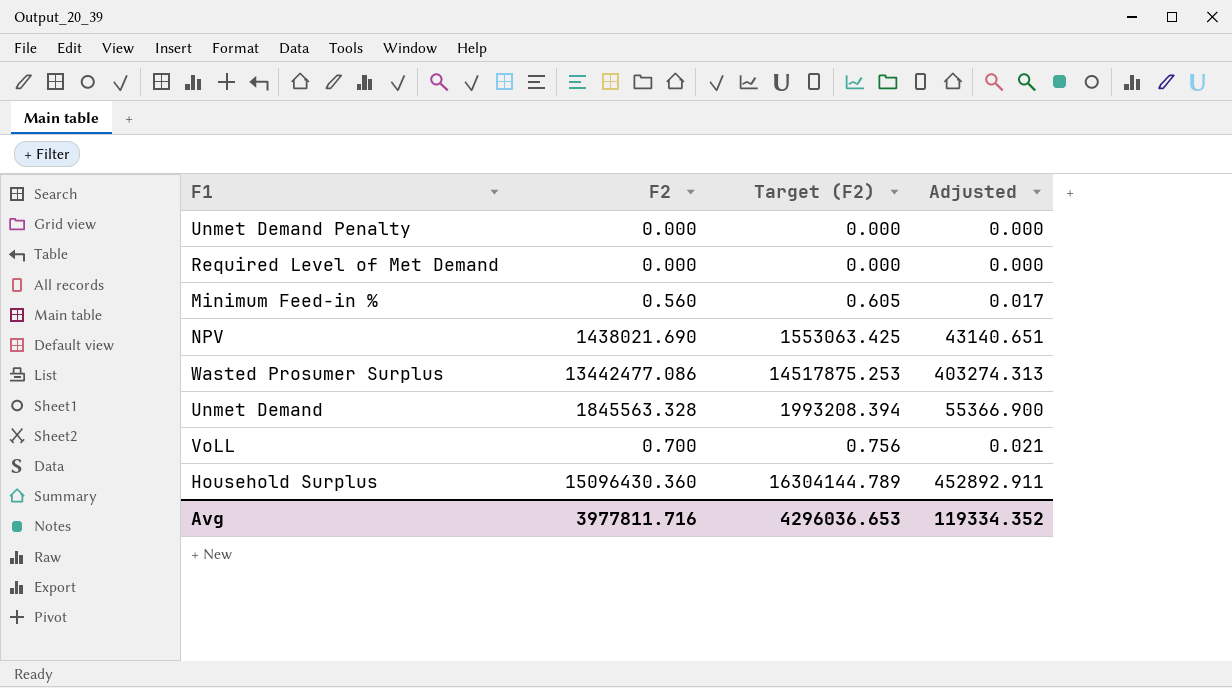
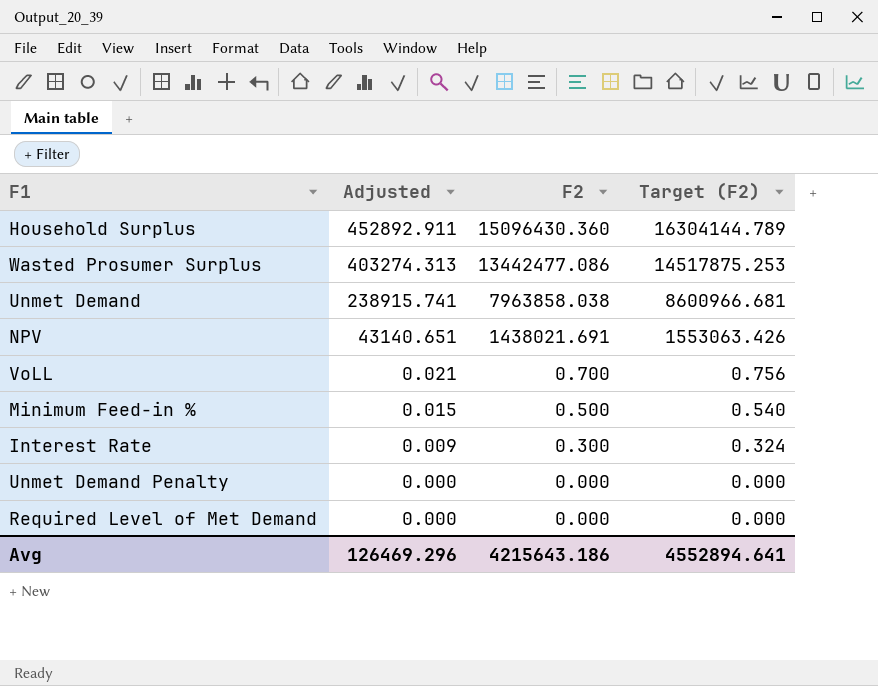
row order: none -> Adjusted descending
column Adjusted | position: 4 -> 2
Unmet Demand | Adjusted: 55366.900 -> 238915.741
Unmet Demand | F2: 1845563.328 -> 7963858.038
Unmet Demand | Target (F2): 1993208.394 -> 8600966.681
NPV | F2: 1438021.690 -> 1438021.691
NPV | Target (F2): 1553063.425 -> 1553063.426
Minimum Feed-in % | Adjusted: 0.017 -> 0.015
Minimum Feed-in % | F2: 0.560 -> 0.500
Minimum Feed-in % | Target (F2): 0.605 -> 0.540
row Interest Rate: none -> 0.009 | 0.300 | 0.324
Avg | Adjusted: 119334.352 -> 126469.296
Avg | F2: 3977811.716 -> 4215643.186
Avg | Target (F2): 4296036.653 -> 4552894.641

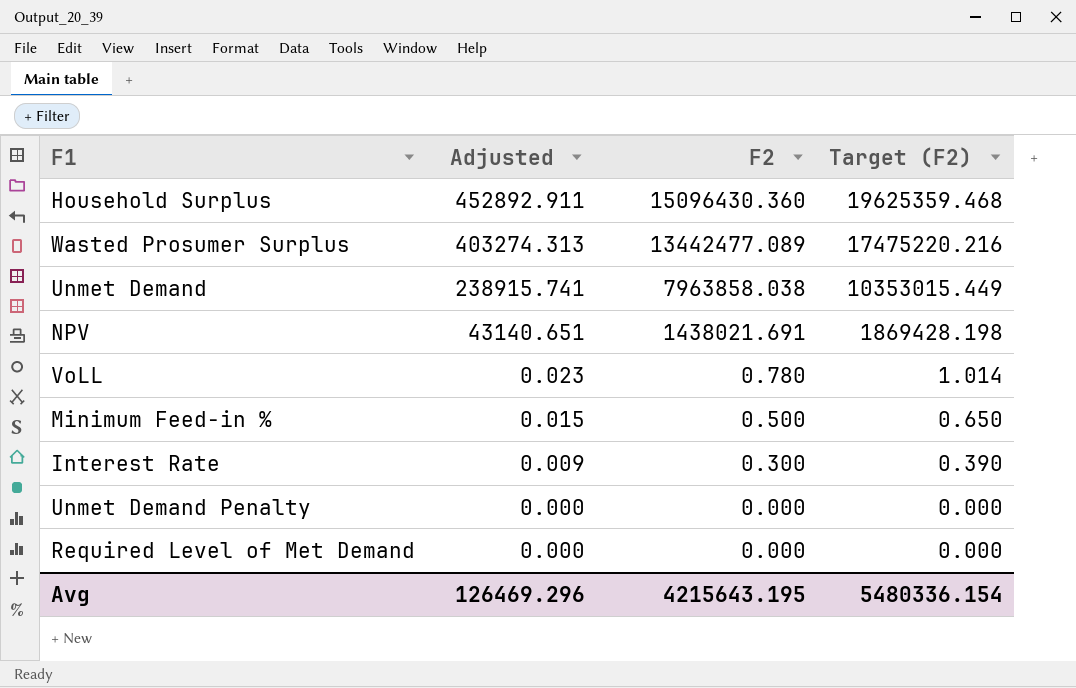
column Target (F2) | formula: [F2] * 1.08 -> [F2] * 1.3
Wasted Prosumer Surplus | F2: 13442477.086 -> 13442477.089
VoLL | Adjusted: 0.021 -> 0.023
VoLL | F2: 0.700 -> 0.780
Avg | F2: 4215643.186 -> 4215643.195
Avg | Target (F2): 4552894.641 -> 5480336.154

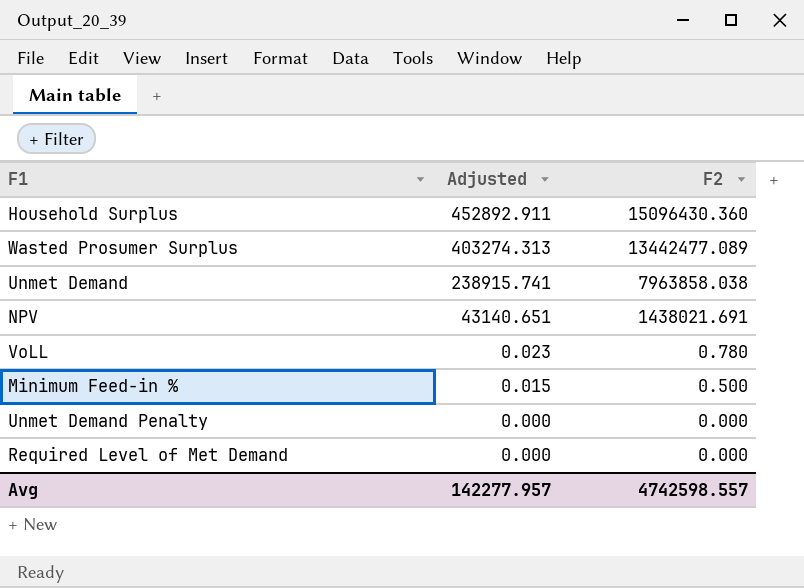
column Target (F2) | formula: [F2] * 1.3 -> none
row Interest Rate: 0.009 | 0.300 | 0.390 -> none
Avg | Adjusted: 126469.296 -> 142277.957
Avg | F2: 4215643.195 -> 4742598.557

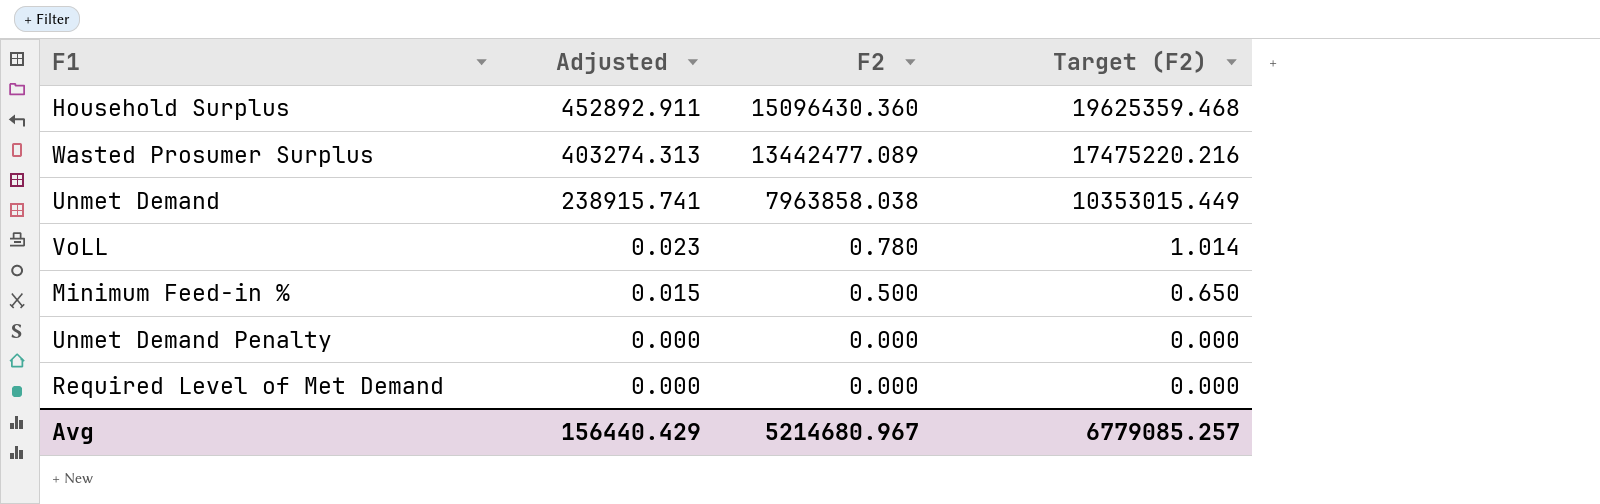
column Target (F2) | formula: none -> [F2] * 1.3
row NPV: 43140.651 | 1438021.691 -> none
Avg | Adjusted: 142277.957 -> 156440.429
Avg | F2: 4742598.557 -> 5214680.967

